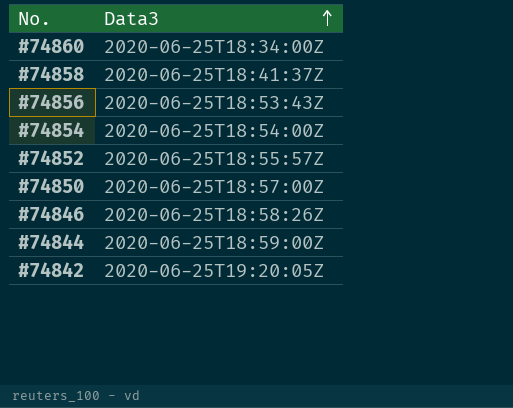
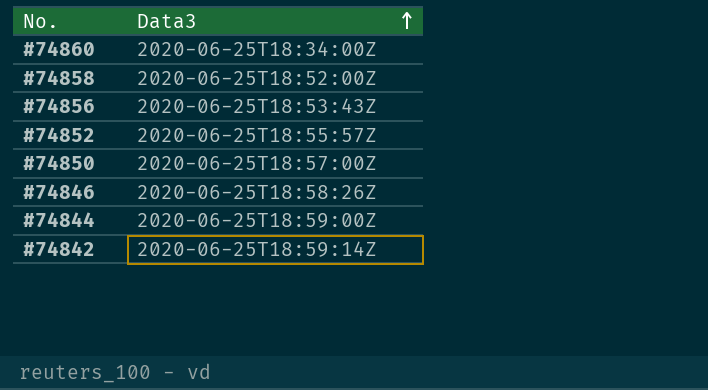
row #74854: 2020-06-25T18:54:00Z -> none
#74858 | Data3: 2020-06-25T18:41:37Z -> 2020-06-25T18:52:00Z
#74842 | Data3: 2020-06-25T19:20:05Z -> 2020-06-25T18:59:14Z

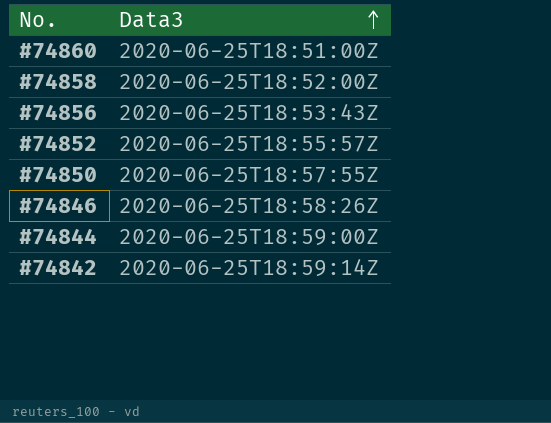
#74860 | Data3: 2020-06-25T18:34:00Z -> 2020-06-25T18:51:00Z
#74850 | Data3: 2020-06-25T18:57:00Z -> 2020-06-25T18:57:55Z

